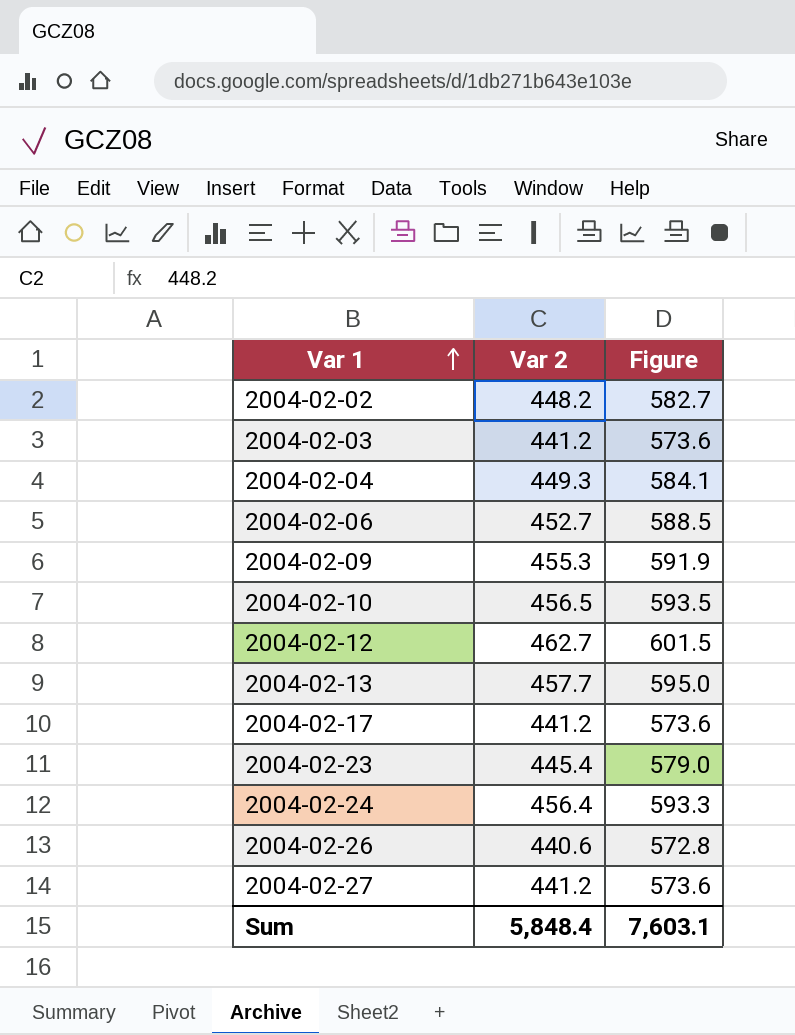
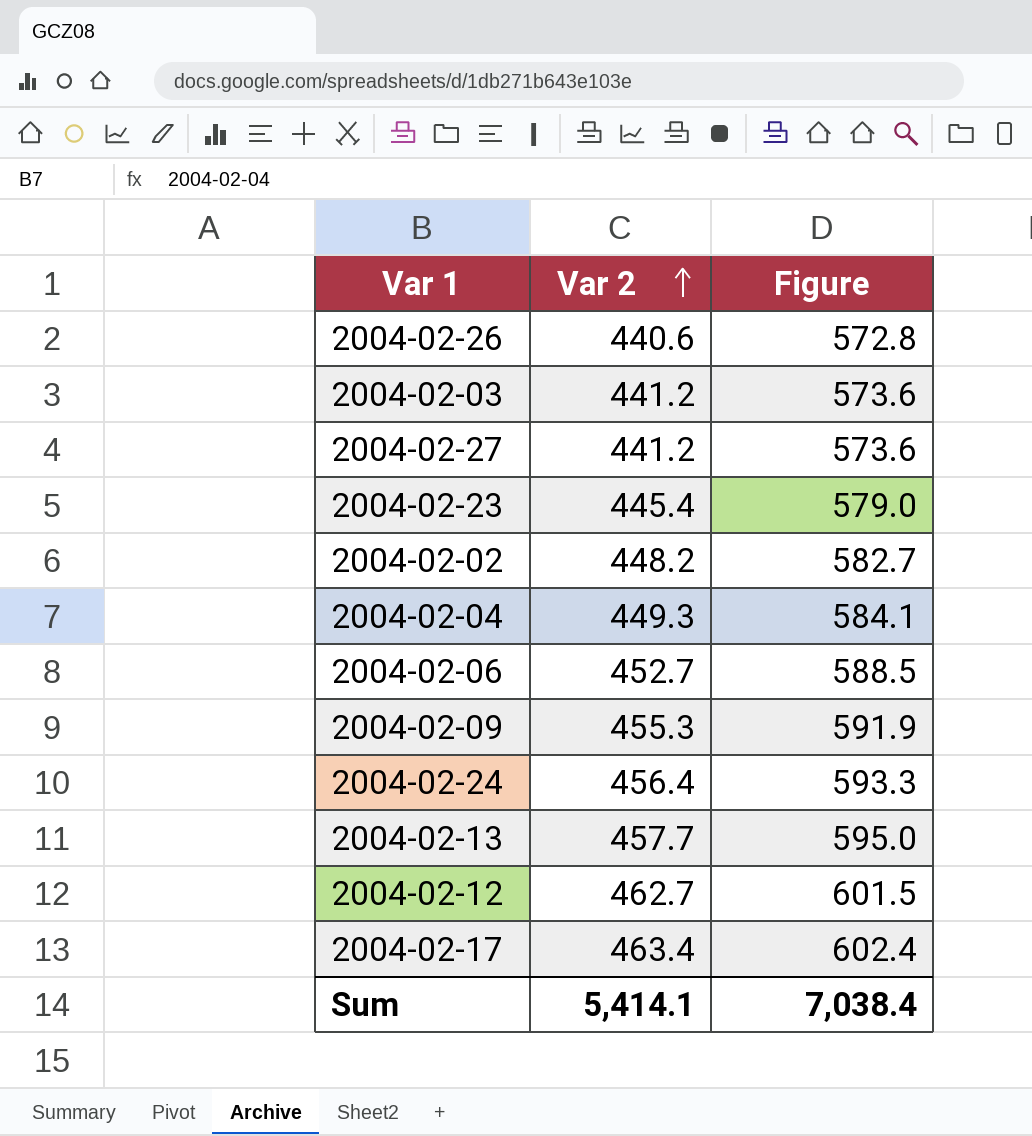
row order: Var 1 ascending -> Var 2 ascending
row 2004-02-10: 456.5 | 593.5 -> none
2004-02-17 | Var 2: 441.2 -> 463.4
2004-02-17 | Figure: 573.6 -> 602.4
Sum | Var 2: 5,848.4 -> 5,414.1
Sum | Figure: 7,603.1 -> 7,038.4

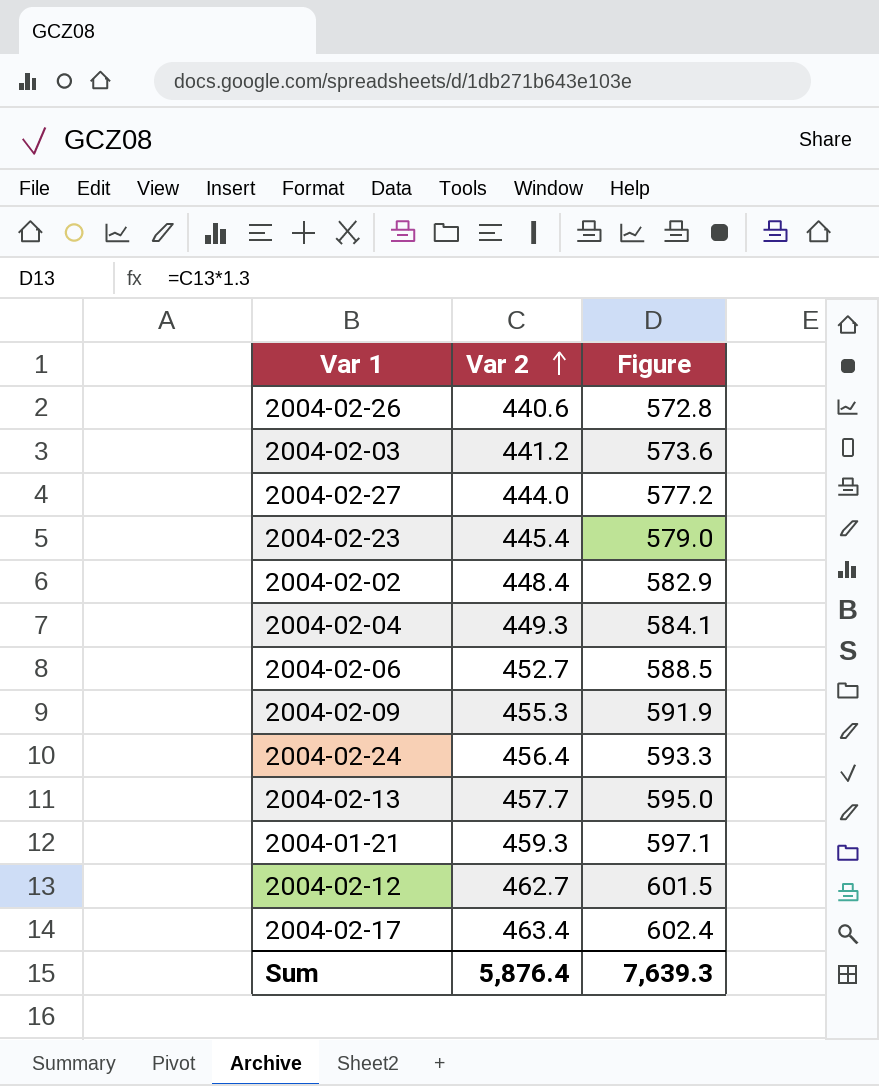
2004-02-27 | Var 2: 441.2 -> 444.0
2004-02-27 | Figure: 573.6 -> 577.2
2004-02-02 | Var 2: 448.2 -> 448.4
2004-02-02 | Figure: 582.7 -> 582.9
row 2004-01-21: none -> 459.3 | 597.1
Sum | Var 2: 5,414.1 -> 5,876.4
Sum | Figure: 7,038.4 -> 7,639.3

